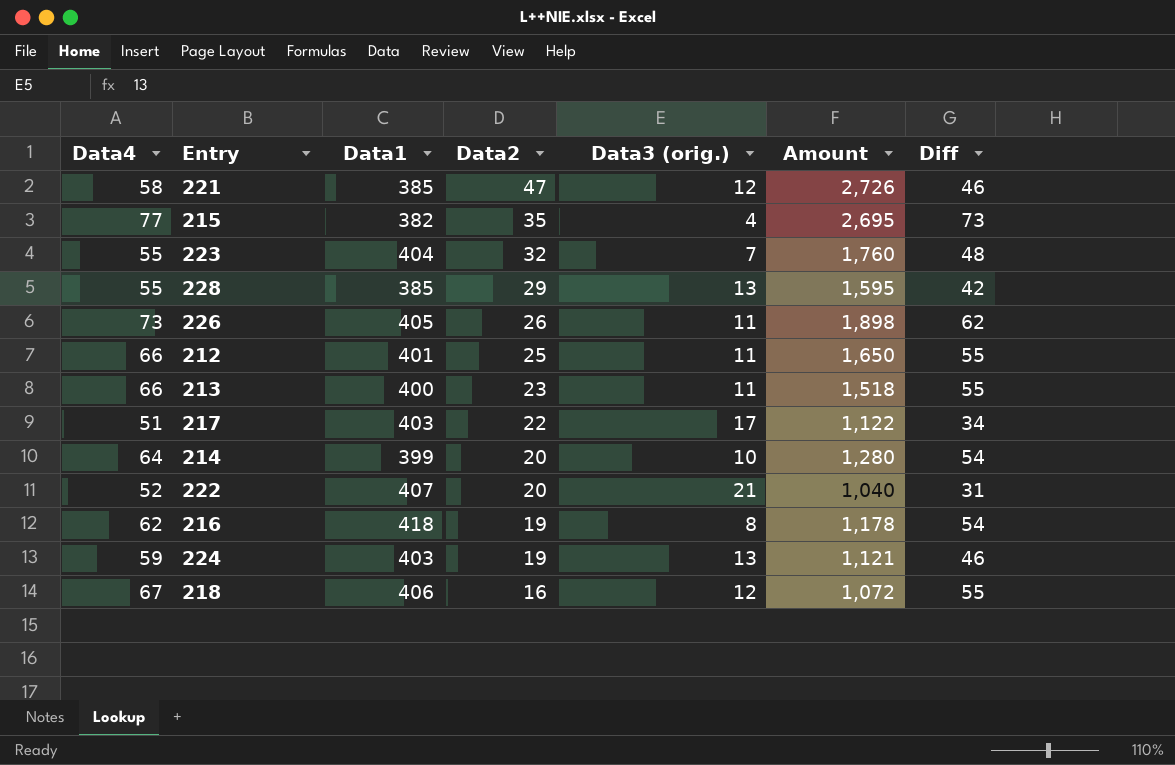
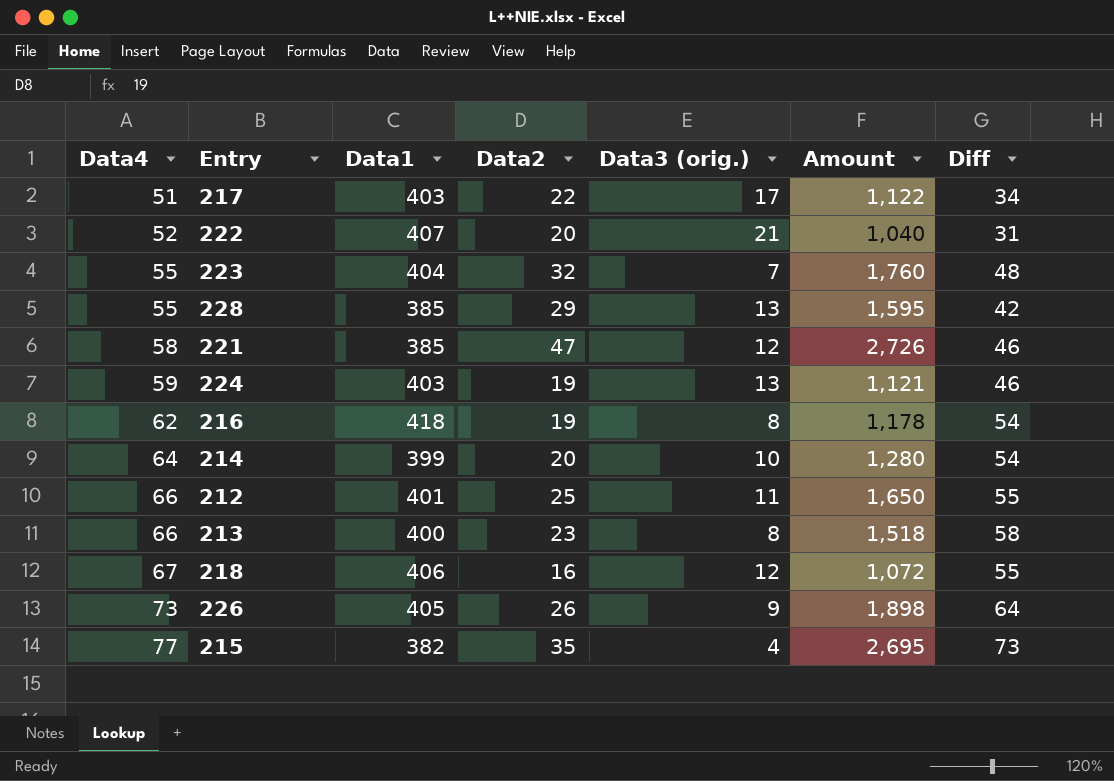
row order: Data2 descending -> Data4 ascending
213 | Data3 (orig.): 11 -> 8
213 | Diff: 55 -> 58
226 | Data3 (orig.): 11 -> 9
226 | Diff: 62 -> 64

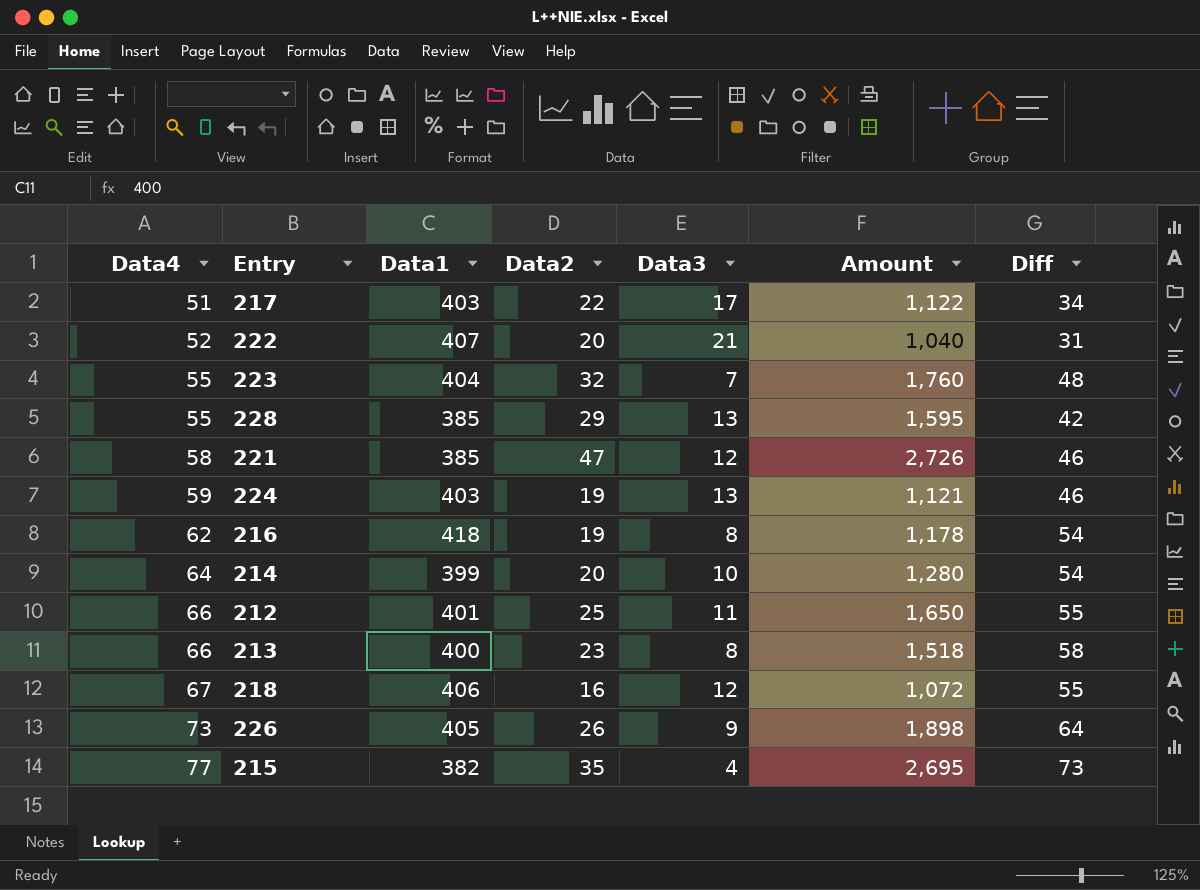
column name: Data3 (orig.) -> Data3

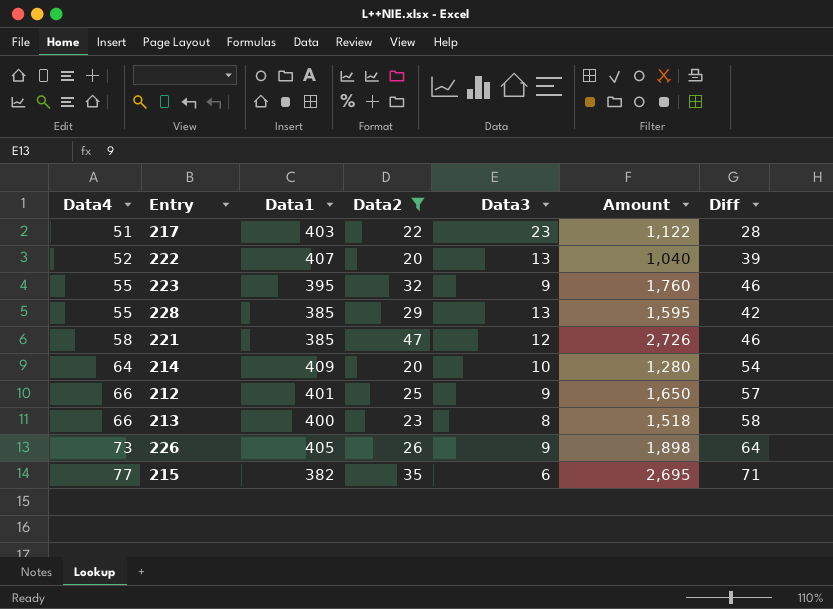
filter: none -> Data2 >= 20
217 | Data3: 17 -> 23
217 | Diff: 34 -> 28
222 | Data3: 21 -> 13
222 | Diff: 31 -> 39
223 | Data1: 404 -> 395
223 | Data3: 7 -> 9
223 | Diff: 48 -> 46
214 | Data1: 399 -> 409
212 | Data3: 11 -> 9
212 | Diff: 55 -> 57
215 | Data3: 4 -> 6
215 | Diff: 73 -> 71

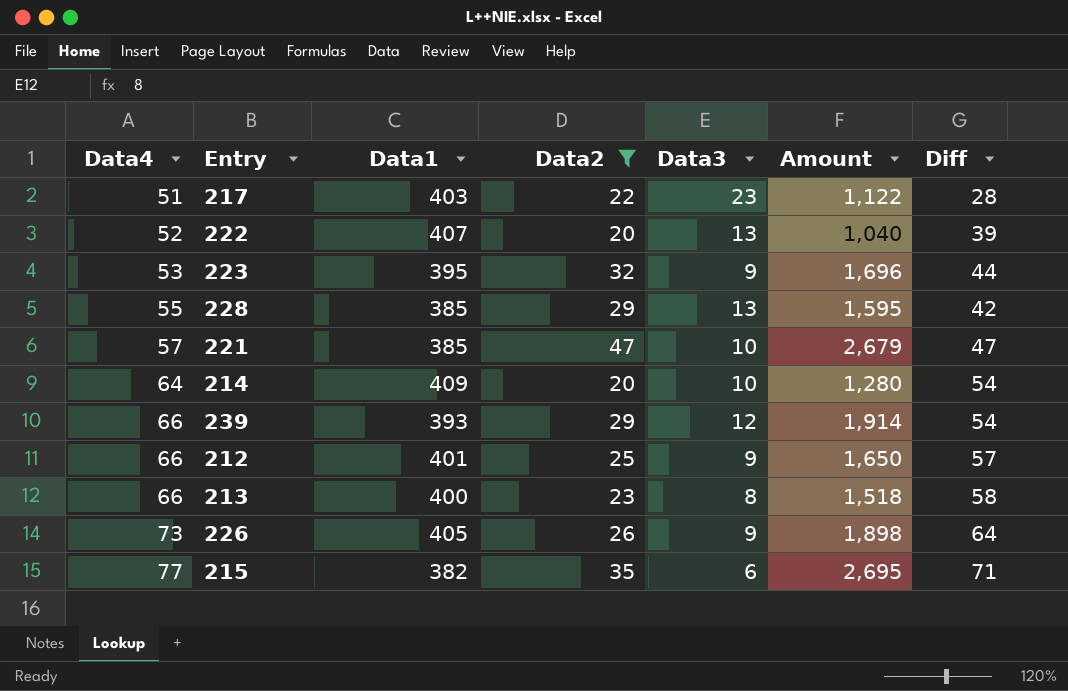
223 | Data4: 55 -> 53
223 | Amount: 1,760 -> 1,696
223 | Diff: 46 -> 44
221 | Data4: 58 -> 57
221 | Data3: 12 -> 10
221 | Amount: 2,726 -> 2,679
221 | Diff: 46 -> 47
row 239: none -> 66 | 393 | 29 | 12 | 1,914 | 54

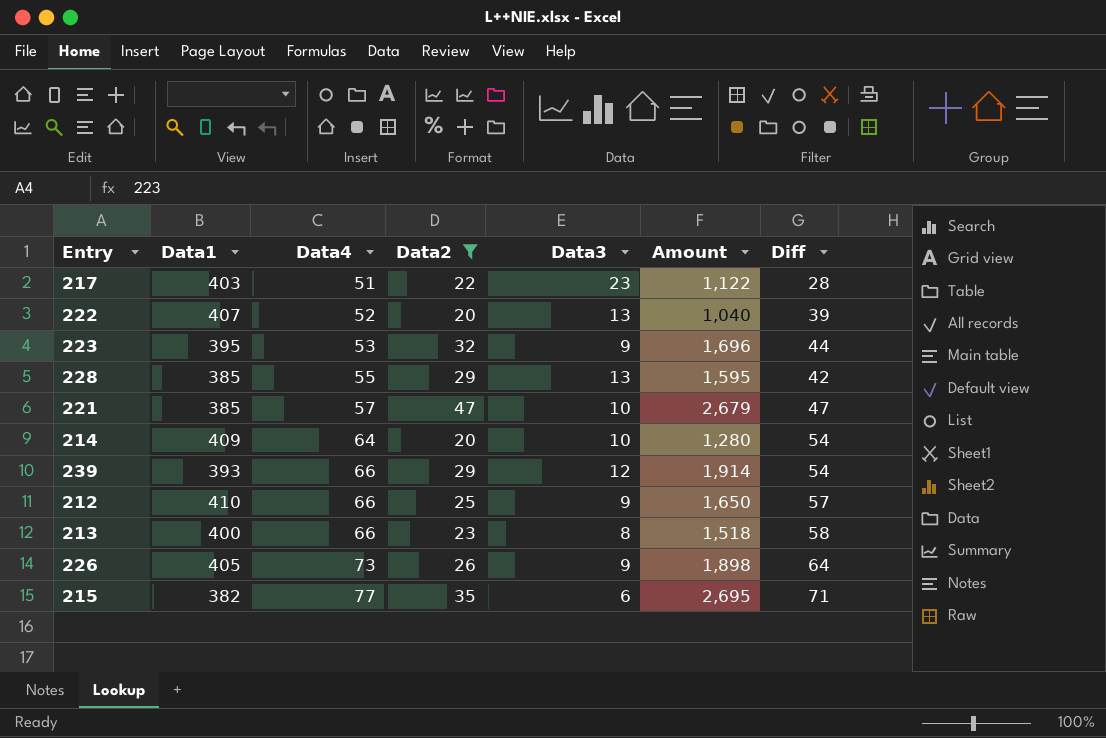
column Data4 | position: 1 -> 3
212 | Data1: 401 -> 410

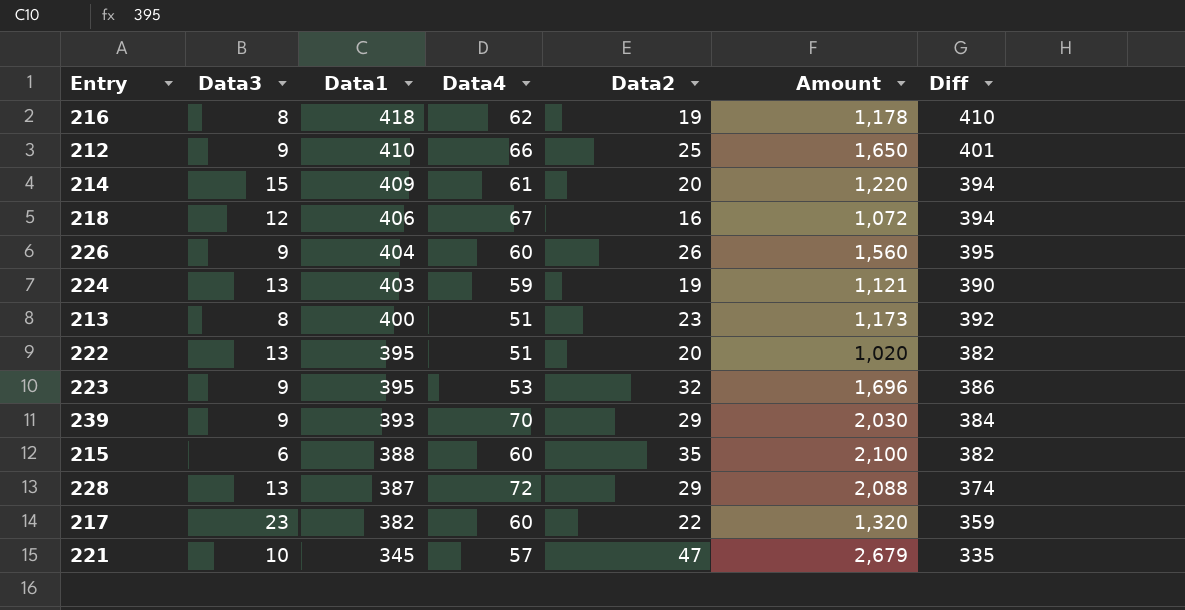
filter: Data2 >= 20 -> none
row order: Data4 ascending -> Data1 descending
column Data3 | position: 5 -> 2
column Diff | formula: [Data4] - [Data3] -> [Data1] - [Data3]
214 | Data3: 10 -> 15
214 | Data4: 64 -> 61
214 | Amount: 1,280 -> 1,220
226 | Data1: 405 -> 404
226 | Data4: 73 -> 60
226 | Amount: 1,898 -> 1,560
213 | Data4: 66 -> 51
213 | Amount: 1,518 -> 1,173
222 | Data1: 407 -> 395
222 | Data4: 52 -> 51
222 | Amount: 1,040 -> 1,020
239 | Data3: 12 -> 9
239 | Data4: 66 -> 70
239 | Amount: 1,914 -> 2,030
215 | Data1: 382 -> 388
215 | Data4: 77 -> 60
215 | Amount: 2,695 -> 2,100
228 | Data1: 385 -> 387
228 | Data4: 55 -> 72
228 | Amount: 1,595 -> 2,088
217 | Data1: 403 -> 382
217 | Data4: 51 -> 60
217 | Amount: 1,122 -> 1,320
221 | Data1: 385 -> 345

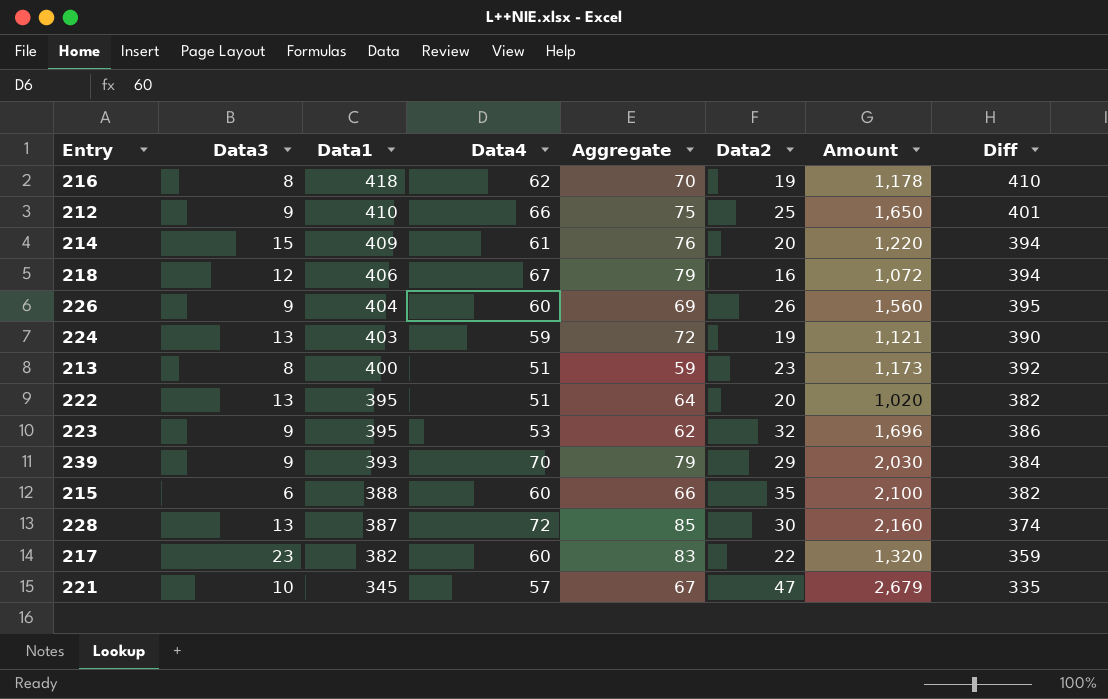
column Aggregate | formula: none -> [Data3] + [Data4]
228 | Data2: 29 -> 30
228 | Amount: 2,088 -> 2,160

